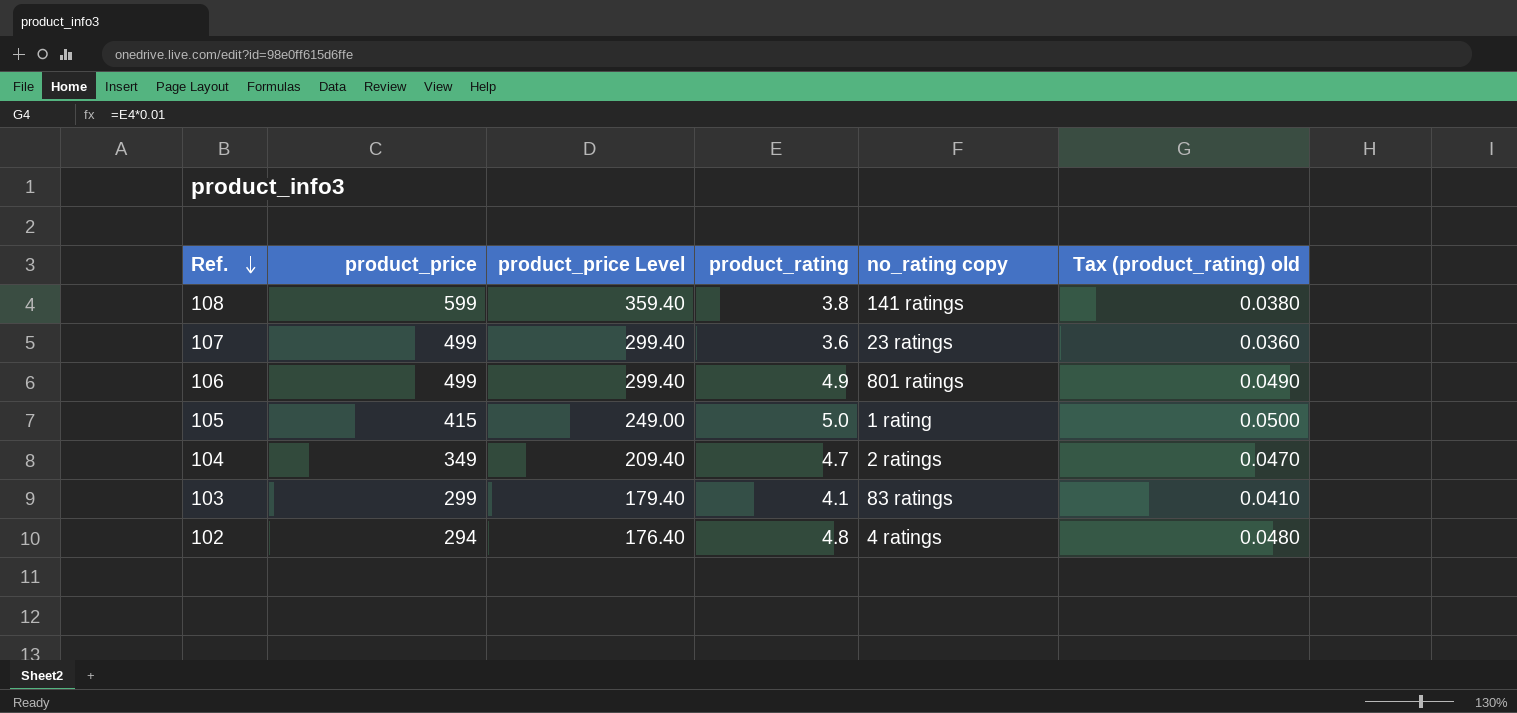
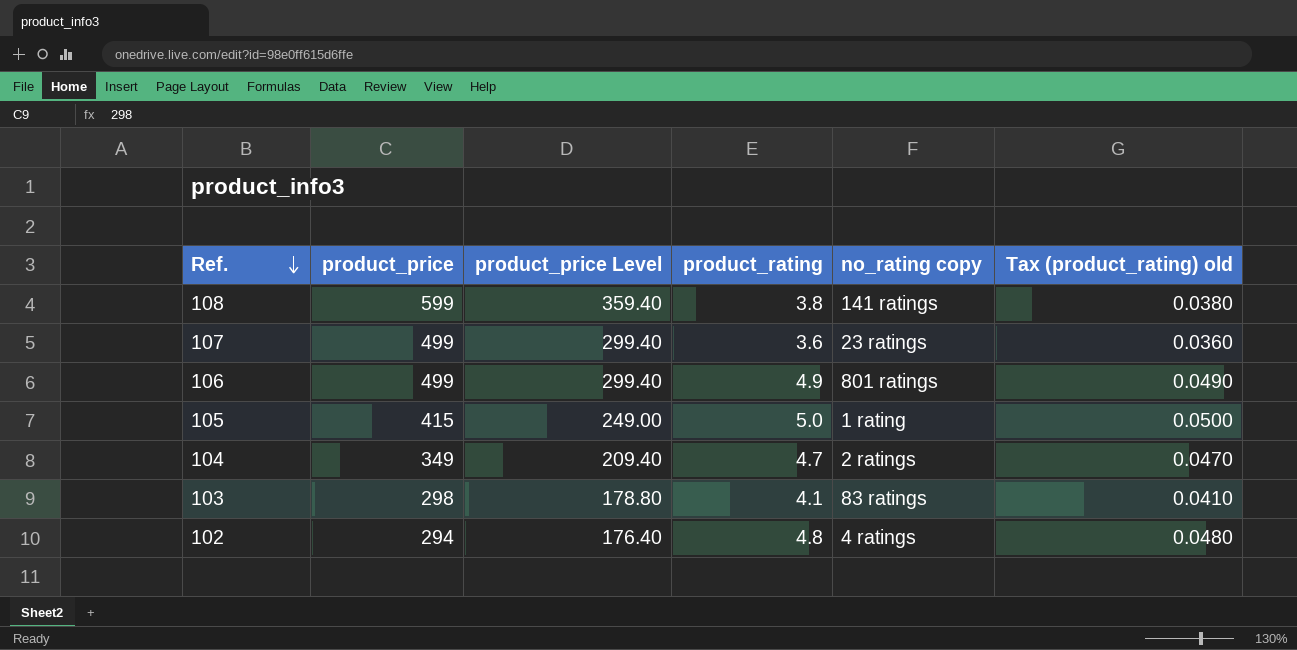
103 | product_price: 299 -> 298
103 | product_price Level: 179.40 -> 178.80

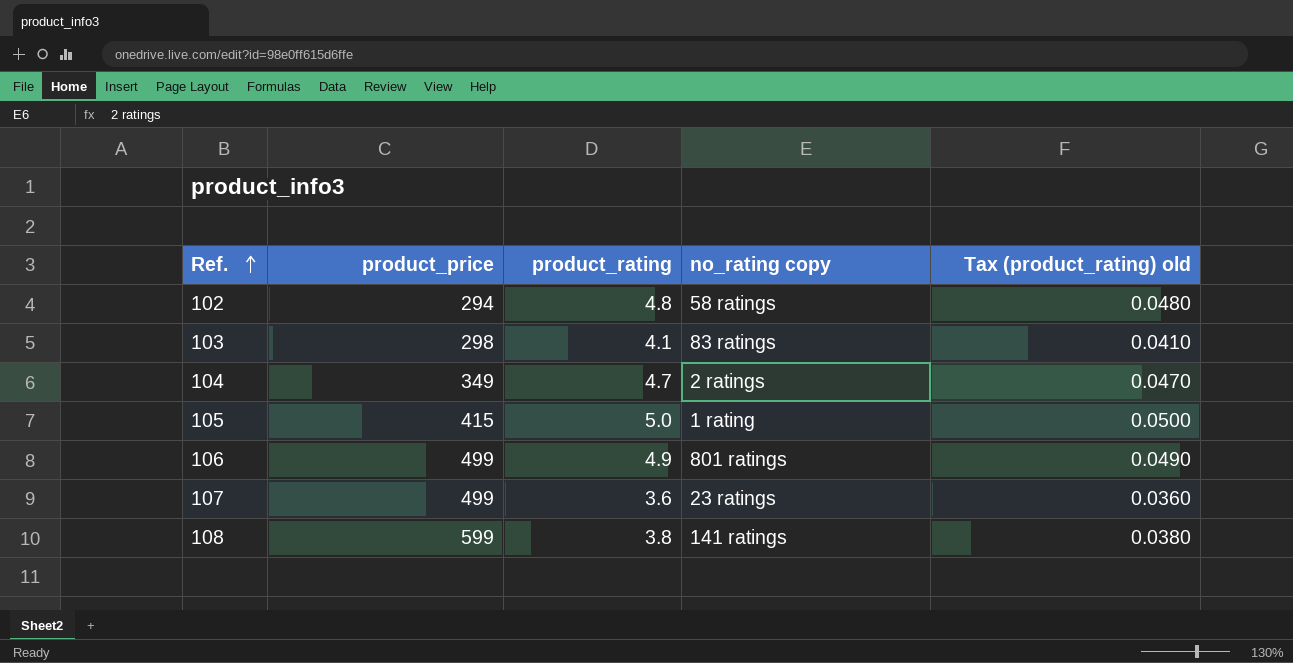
row order: Ref. descending -> Ref. ascending
column product_price Level | formula: [product_price] * 0.6 -> none
102 | no_rating copy: 4 ratings -> 58 ratings

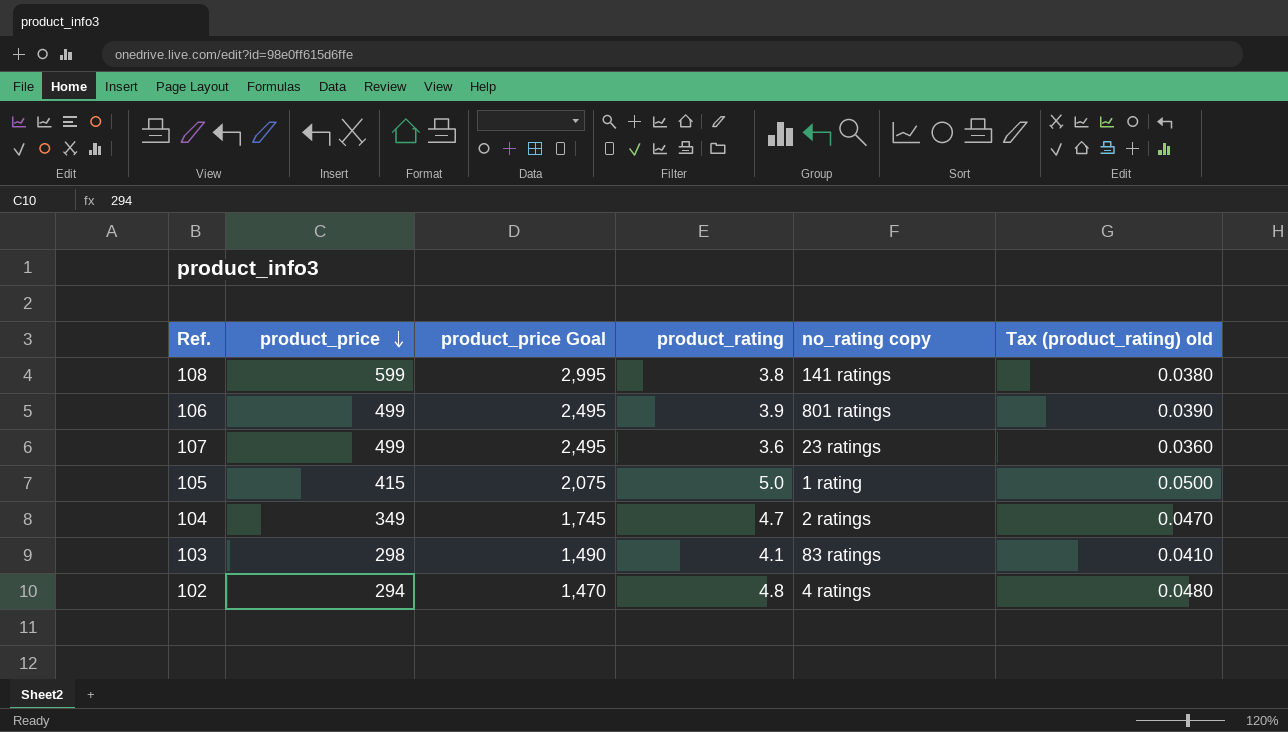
row order: Ref. ascending -> product_price descending
column product_price Goal | formula: none -> [product_price] * 5
106 | product_rating: 4.9 -> 3.9
106 | Tax (product_rating) old: 0.0490 -> 0.0390
102 | no_rating copy: 58 ratings -> 4 ratings

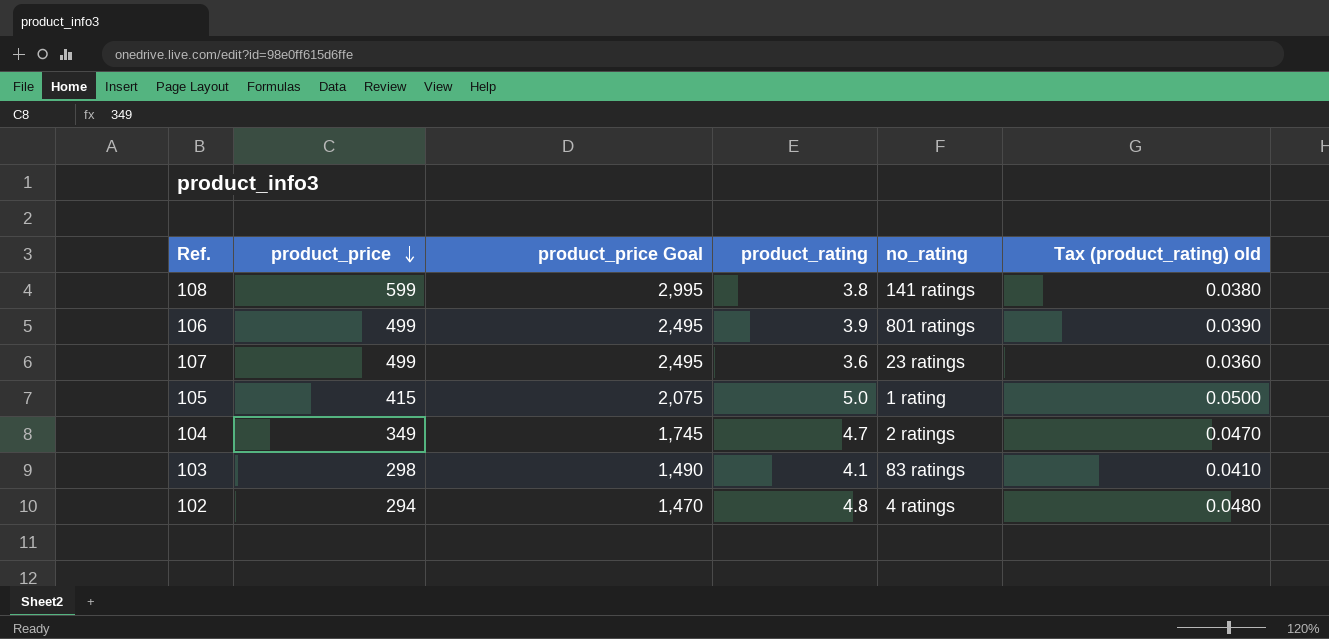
column name: no_rating copy -> no_rating

